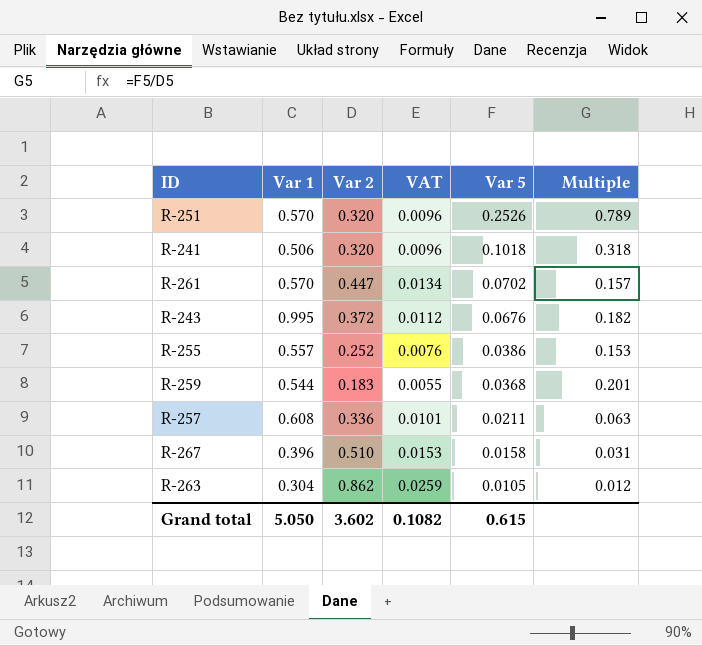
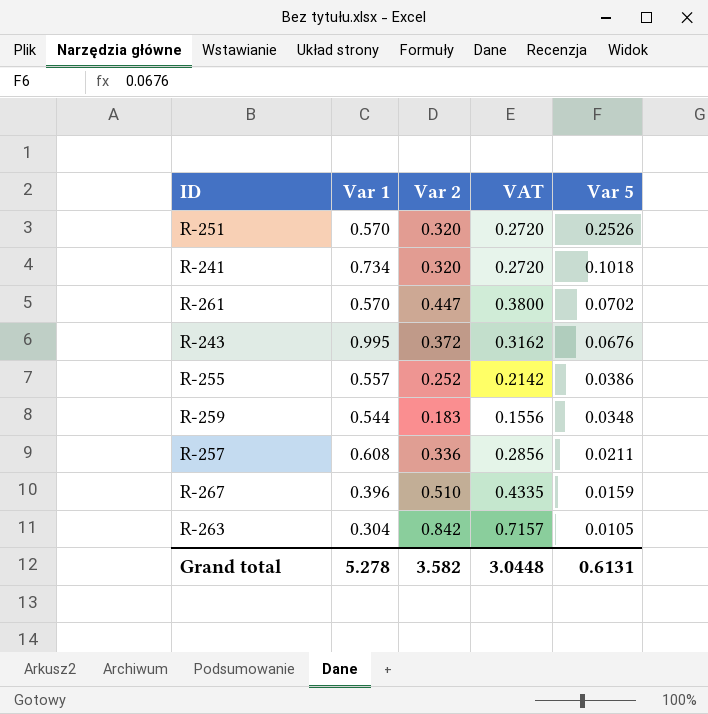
column Multiple | formula: [Var 5] / [Var 2] -> none
column VAT | formula: [Var 2] * 0.03 -> [Var 2] * 0.85
R-241 | Var 1: 0.506 -> 0.734
R-259 | Var 5: 0.0368 -> 0.0348
R-267 | Var 5: 0.0158 -> 0.0159
R-263 | Var 2: 0.862 -> 0.842
Grand total | Var 1: 5.050 -> 5.278
Grand total | Var 2: 3.602 -> 3.582
Grand total | VAT: 0.1082 -> 3.0448
Grand total | Var 5: 0.615 -> 0.6131

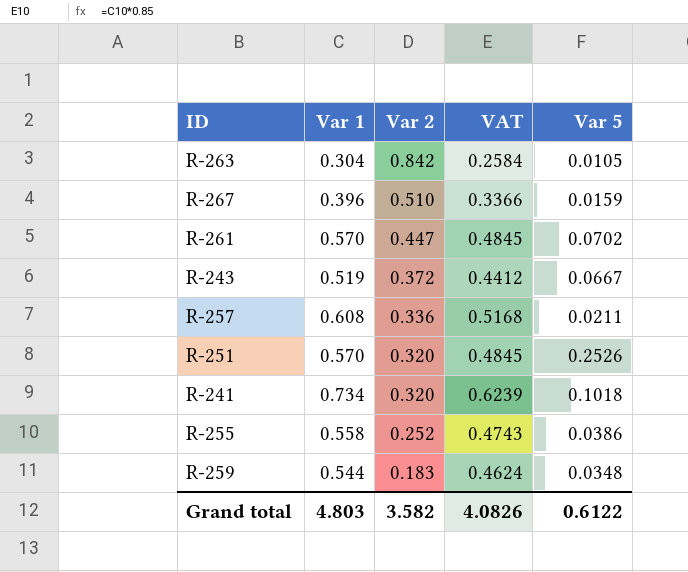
row order: Var 5 descending -> Var 2 descending
column VAT | formula: [Var 2] * 0.85 -> [Var 1] * 0.85
R-243 | Var 1: 0.995 -> 0.519
R-243 | Var 5: 0.0676 -> 0.0667
R-255 | Var 1: 0.557 -> 0.558
Grand total | Var 1: 5.278 -> 4.803
Grand total | VAT: 3.0448 -> 4.0826
Grand total | Var 5: 0.6131 -> 0.6122

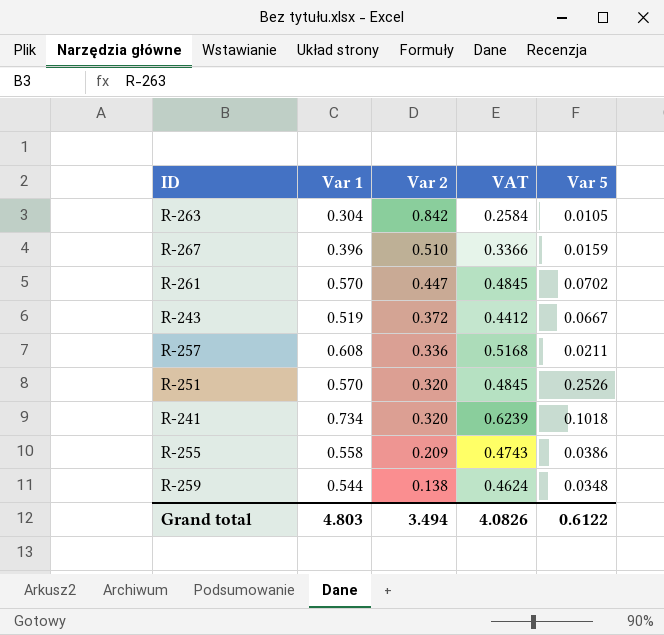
R-255 | Var 2: 0.252 -> 0.209
R-259 | Var 2: 0.183 -> 0.138
Grand total | Var 2: 3.582 -> 3.494

